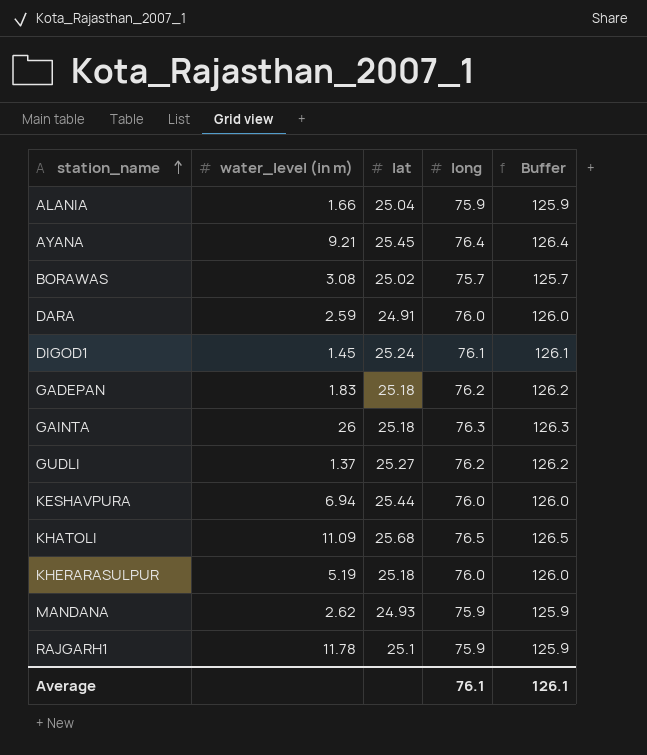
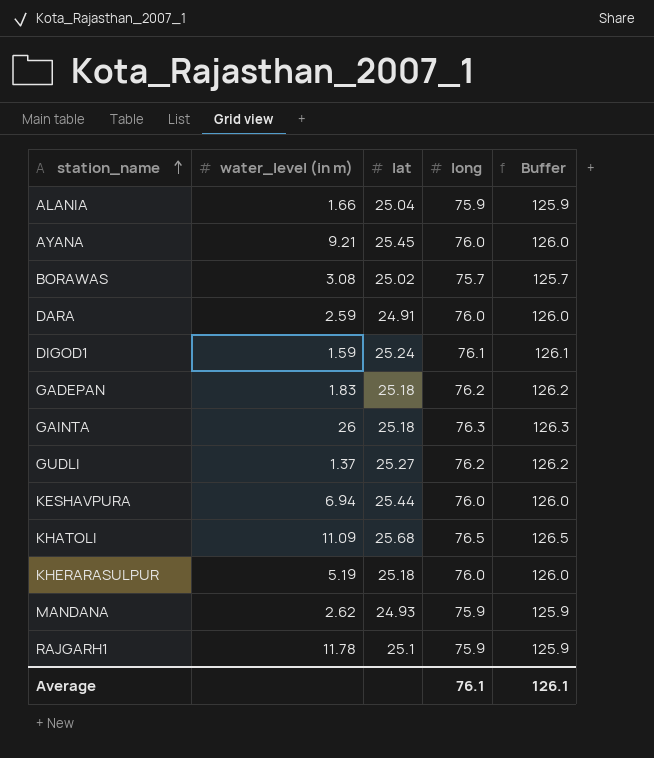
AYANA | long: 76.4 -> 76.0
AYANA | Buffer: 126.4 -> 126.0
DIGOD1 | water_level (in m): 1.45 -> 1.59

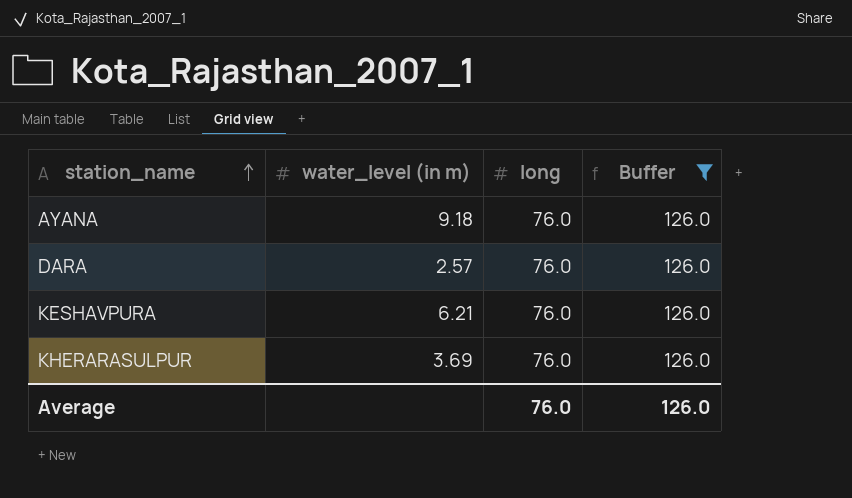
filter: none -> Buffer = 126.0
column lat | position: 3 -> none
AYANA | water_level (in m): 9.21 -> 9.18
DARA | water_level (in m): 2.59 -> 2.57
KESHAVPURA | water_level (in m): 6.94 -> 6.21
KHERARASULPUR | water_level (in m): 5.19 -> 3.69
Average | long: 76.1 -> 76.0
Average | Buffer: 126.1 -> 126.0

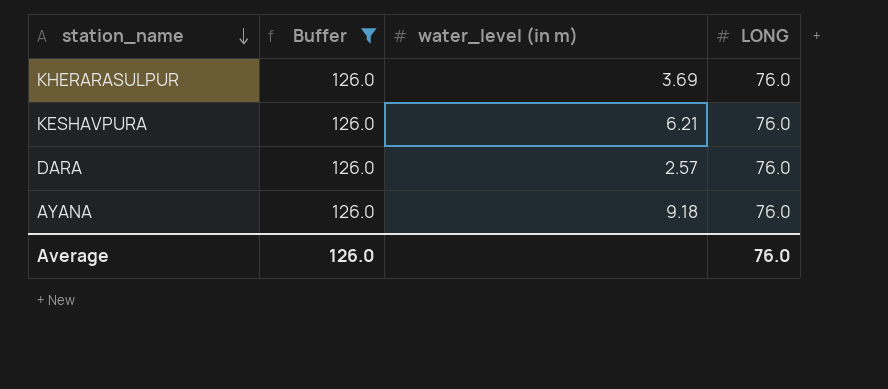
row order: station_name ascending -> station_name descending
column Buffer | position: 4 -> 2
column name: long -> LONG

